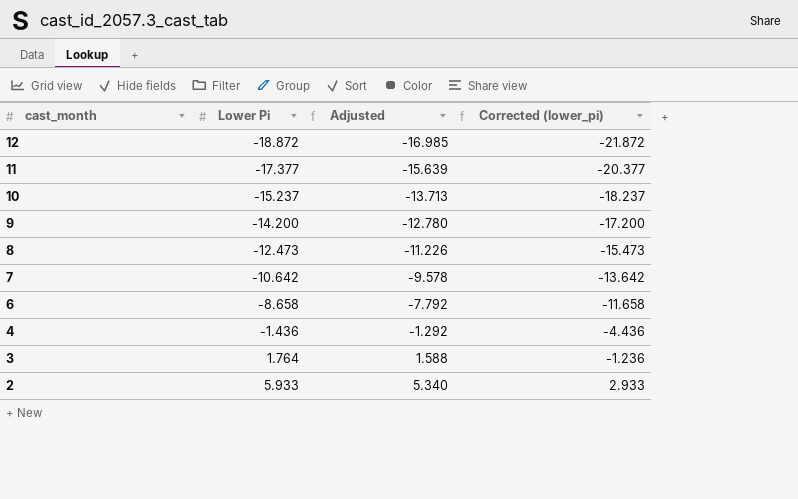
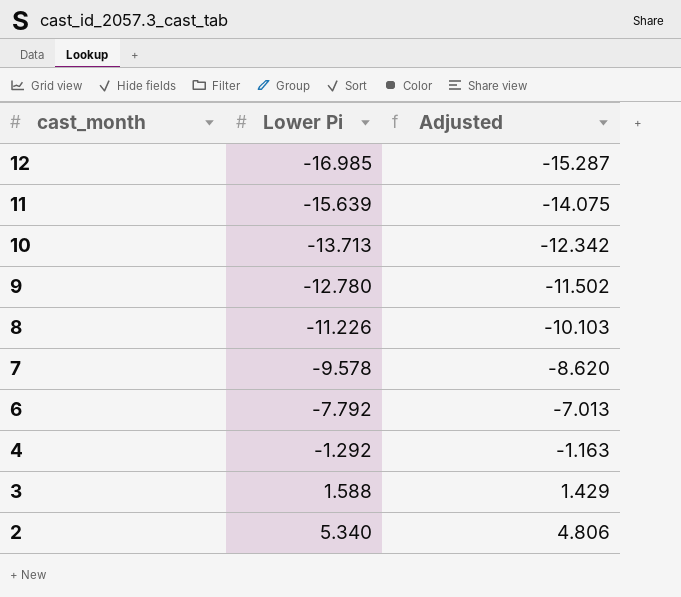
column Corrected (lower_pi) | formula: [Lower Pi] - 3 -> none
12 | Lower Pi: -18.872 -> -16.985
12 | Adjusted: -16.985 -> -15.287
11 | Lower Pi: -17.377 -> -15.639
11 | Adjusted: -15.639 -> -14.075
10 | Lower Pi: -15.237 -> -13.713
10 | Adjusted: -13.713 -> -12.342
9 | Lower Pi: -14.200 -> -12.780
9 | Adjusted: -12.780 -> -11.502
8 | Lower Pi: -12.473 -> -11.226
8 | Adjusted: -11.226 -> -10.103
7 | Lower Pi: -10.642 -> -9.578
7 | Adjusted: -9.578 -> -8.620
6 | Lower Pi: -8.658 -> -7.792
6 | Adjusted: -7.792 -> -7.013
4 | Lower Pi: -1.436 -> -1.292
4 | Adjusted: -1.292 -> -1.163
3 | Lower Pi: 1.764 -> 1.588
3 | Adjusted: 1.588 -> 1.429
2 | Lower Pi: 5.933 -> 5.340
2 | Adjusted: 5.340 -> 4.806

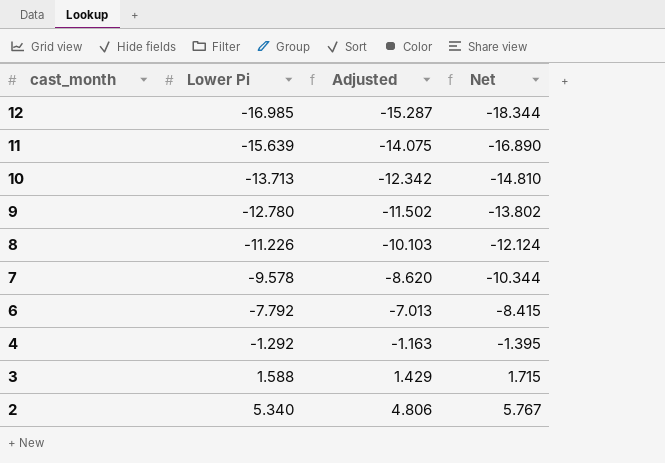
column Net | formula: none -> [Lower Pi] * 1.08

